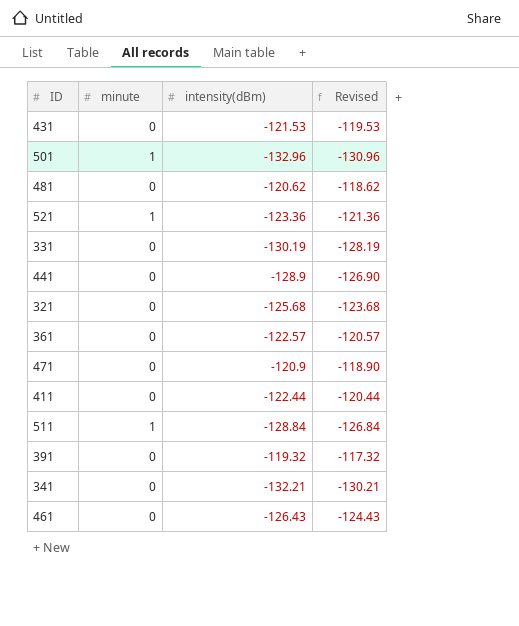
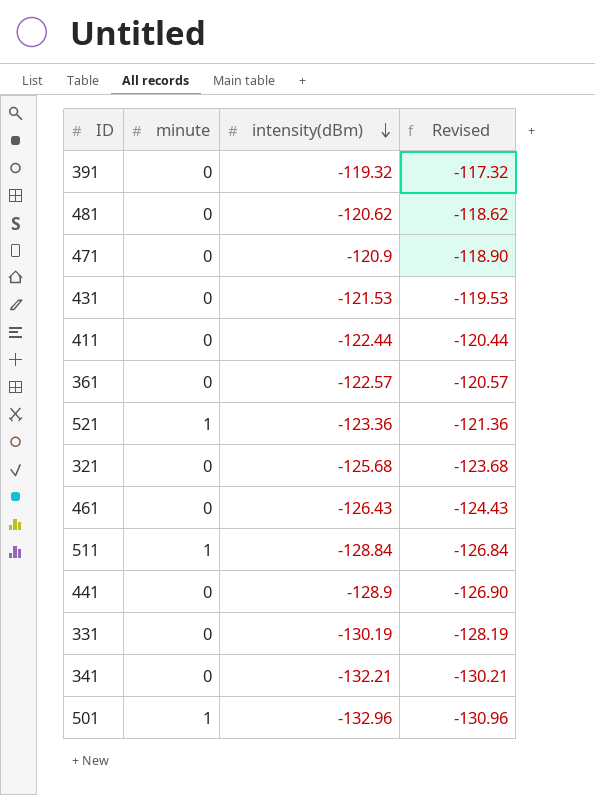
row order: none -> intensity(dBm) descending

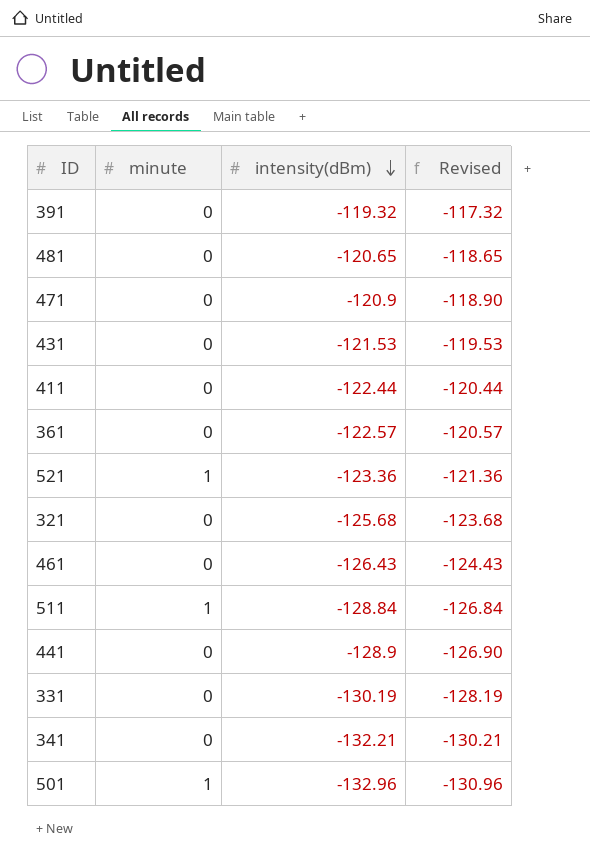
481 | intensity(dBm): -120.62 -> -120.65
481 | Revised: -118.62 -> -118.65

